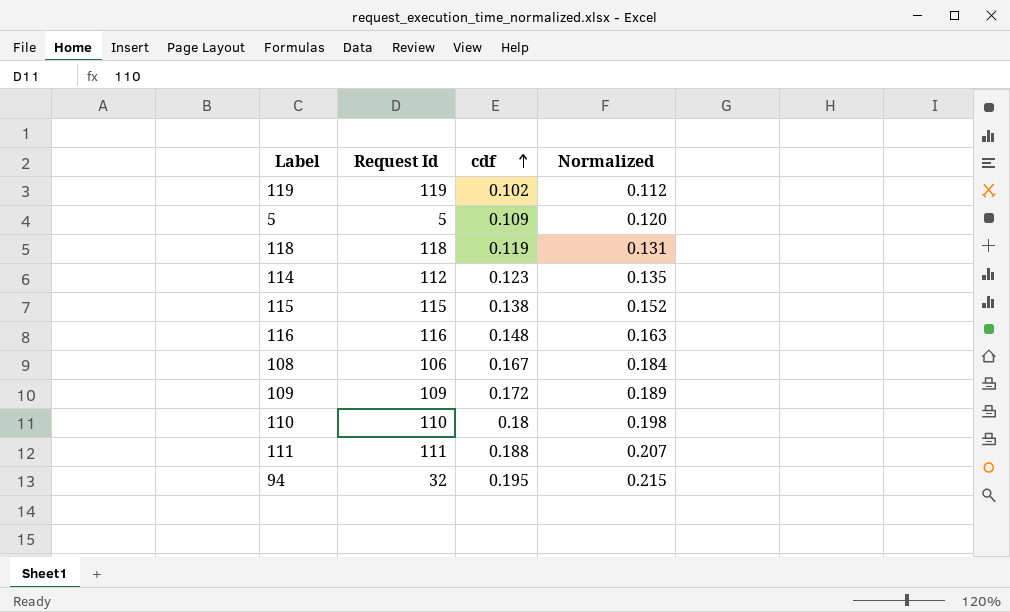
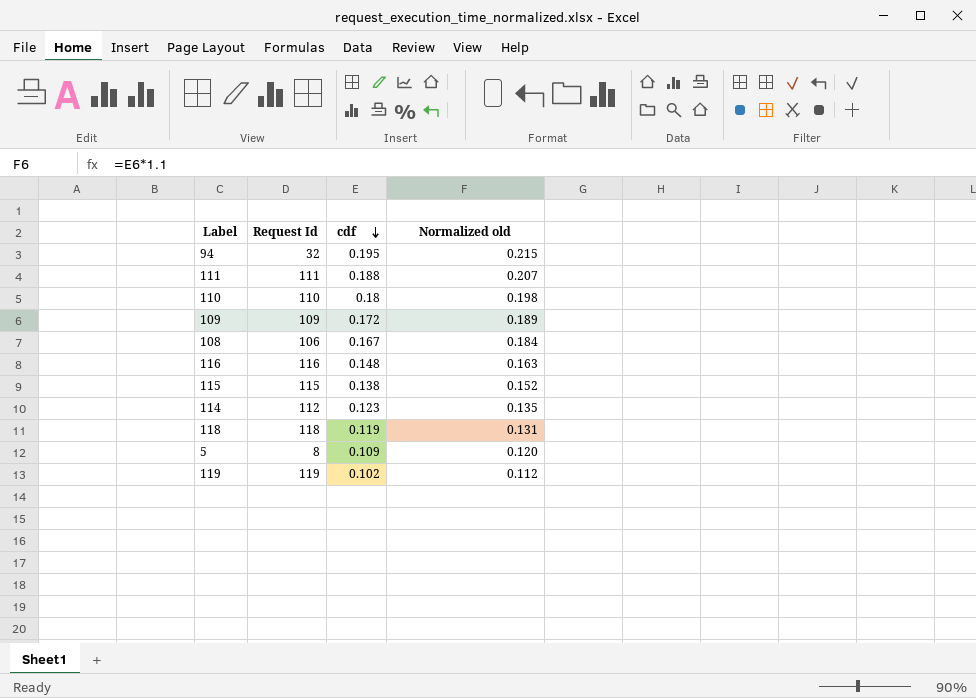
row order: cdf ascending -> cdf descending
column name: Normalized -> Normalized old
5 | Request Id: 5 -> 8

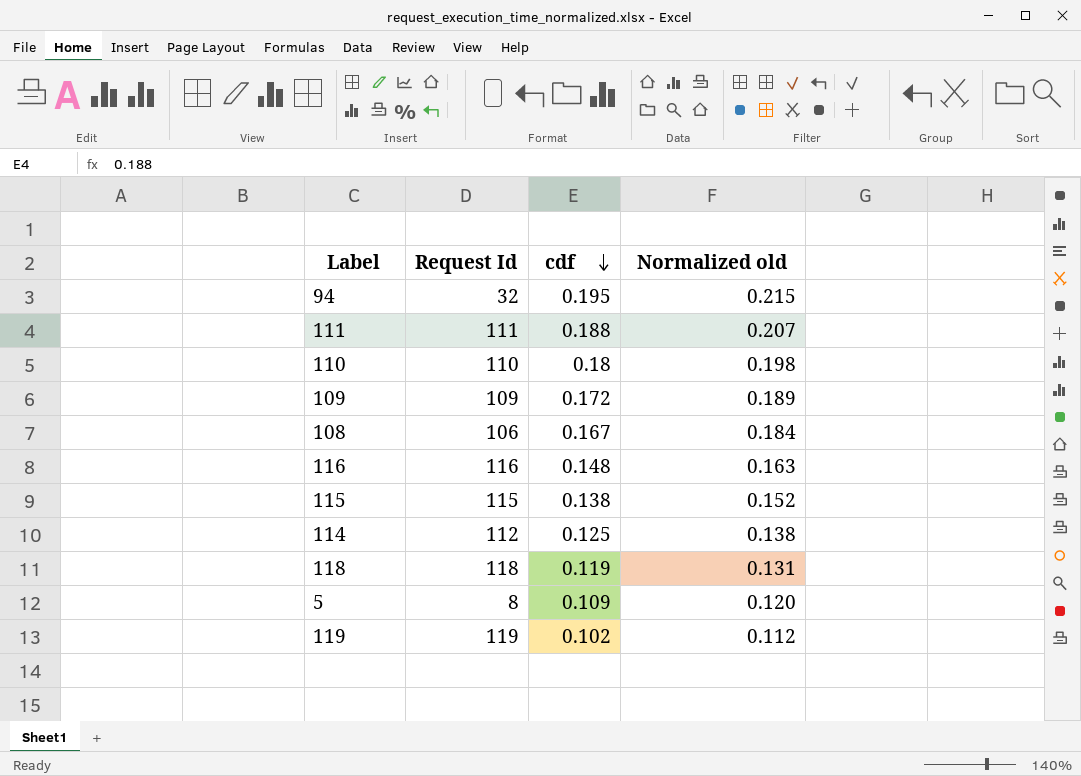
114 | cdf: 0.123 -> 0.125
114 | Normalized old: 0.135 -> 0.138

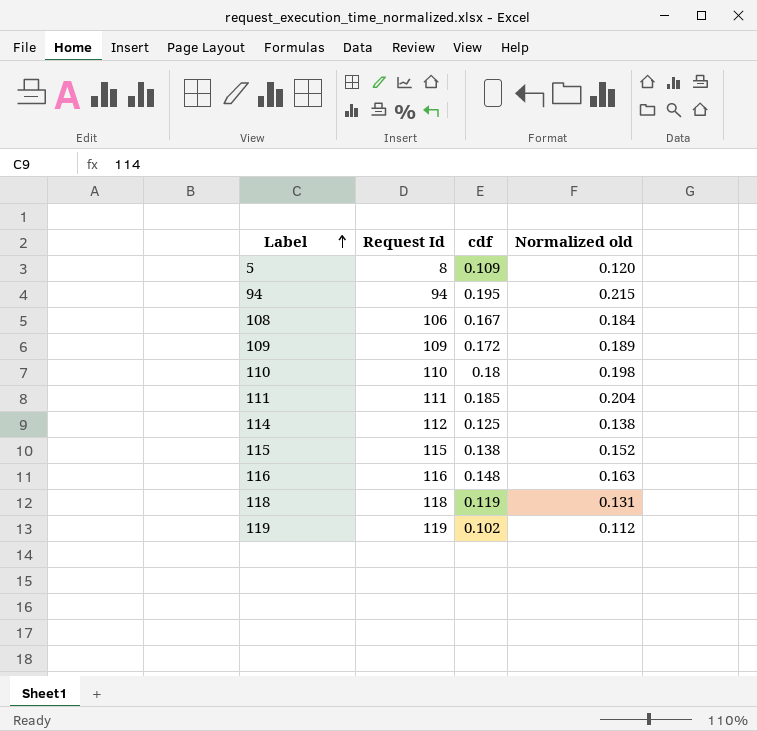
row order: cdf descending -> Label ascending
94 | Request Id: 32 -> 94
111 | cdf: 0.188 -> 0.185
111 | Normalized old: 0.207 -> 0.204

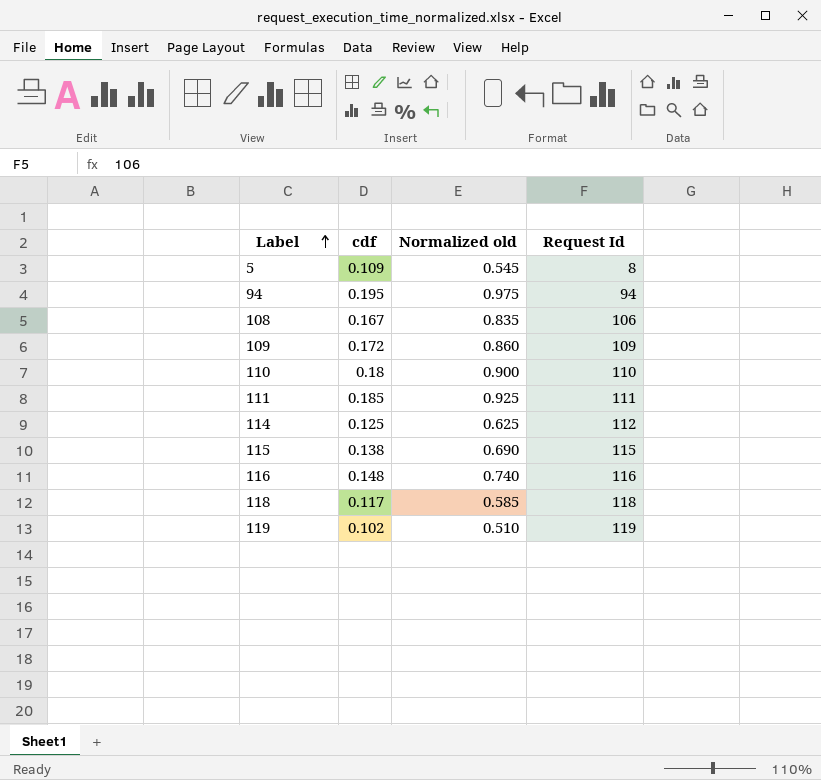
column Normalized old | formula: [cdf] * 1.1 -> [cdf] * 5
column Request Id | position: 2 -> 4
118 | cdf: 0.119 -> 0.117

